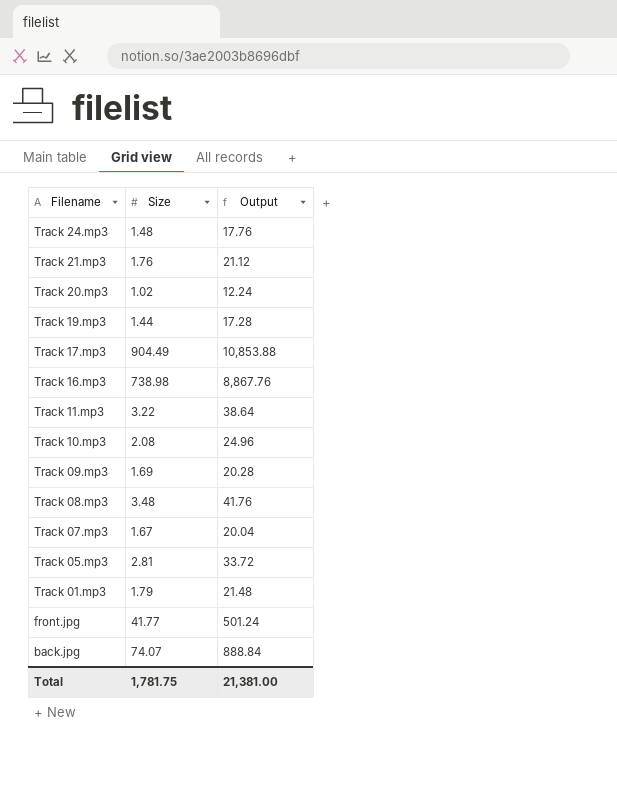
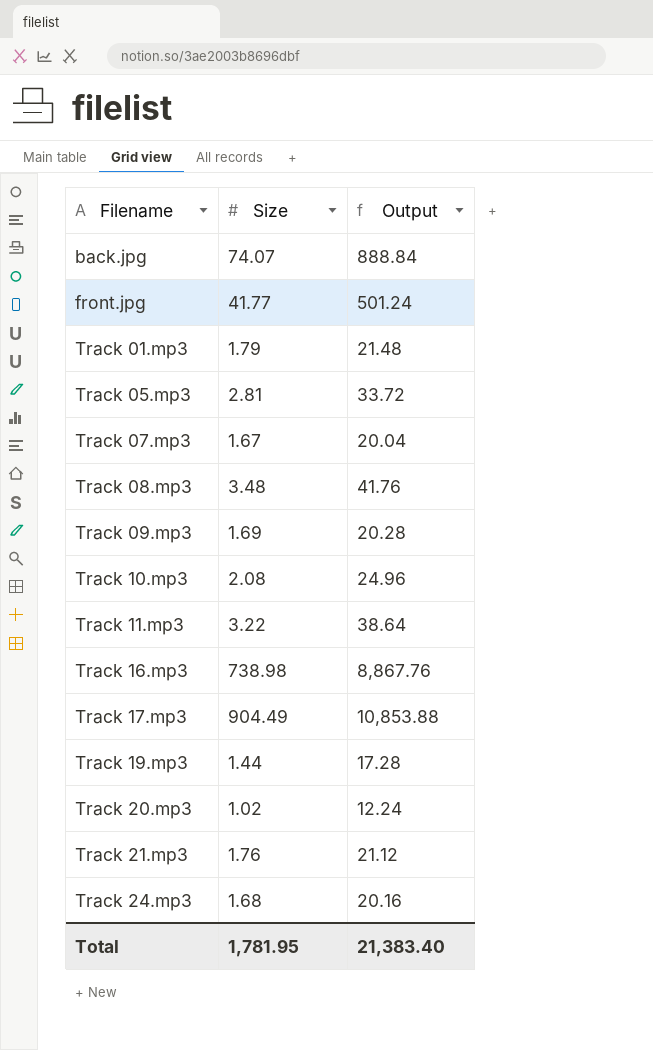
row order: Filename descending -> Filename ascending
Track 24.mp3 | Size: 1.48 -> 1.68
Track 24.mp3 | Output: 17.76 -> 20.16
Total | Size: 1,781.75 -> 1,781.95
Total | Output: 21,381.00 -> 21,383.40

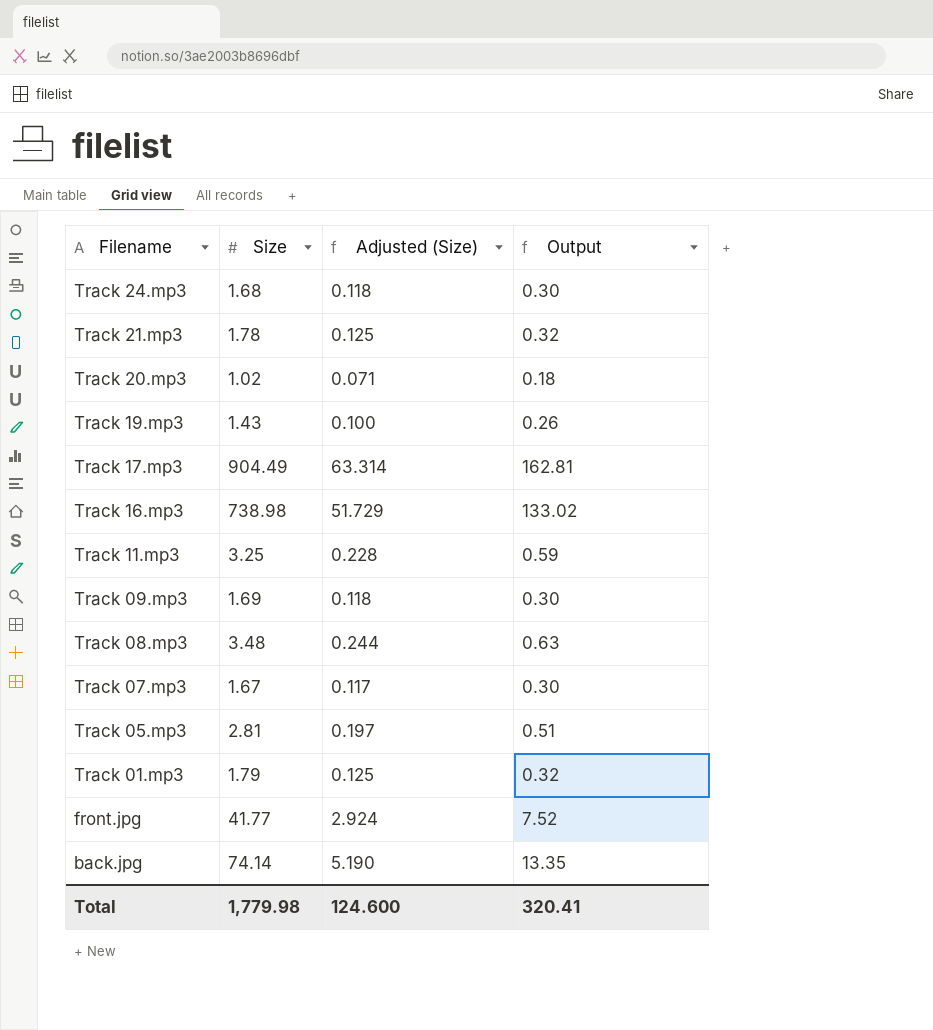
row order: Filename ascending -> Filename descending
column Adjusted (Size) | formula: none -> [Size] * 0.07
column Output | formula: [Size] * 12 -> [Size] * 0.18
row Track 10.mp3: 2.08 | 24.96 -> none
Track 21.mp3 | Size: 1.76 -> 1.78
Track 19.mp3 | Size: 1.44 -> 1.43
Track 11.mp3 | Size: 3.22 -> 3.25
back.jpg | Size: 74.07 -> 74.14
Total | Size: 1,781.95 -> 1,779.98
Total | Output: 21,383.40 -> 320.41

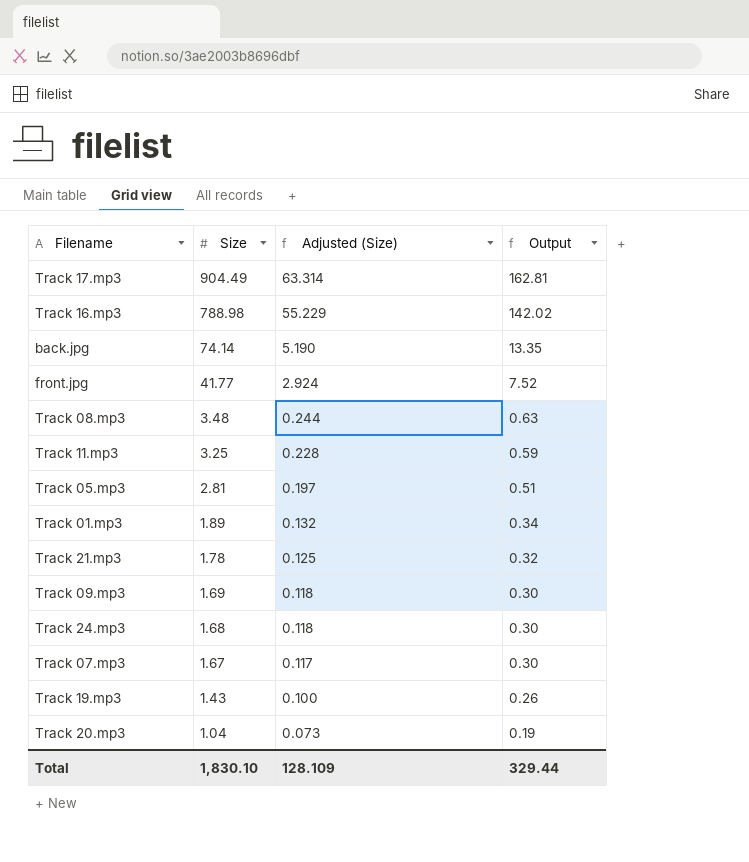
row order: Filename descending -> Size descending
Track 16.mp3 | Size: 738.98 -> 788.98
Track 16.mp3 | Adjusted (Size): 51.729 -> 55.229
Track 16.mp3 | Output: 133.02 -> 142.02
Track 01.mp3 | Size: 1.79 -> 1.89
Track 01.mp3 | Adjusted (Size): 0.125 -> 0.132
Track 01.mp3 | Output: 0.32 -> 0.34
Track 20.mp3 | Size: 1.02 -> 1.04
Track 20.mp3 | Adjusted (Size): 0.071 -> 0.073
Track 20.mp3 | Output: 0.18 -> 0.19
Total | Size: 1,779.98 -> 1,830.10
Total | Adjusted (Size): 124.600 -> 128.109
Total | Output: 320.41 -> 329.44

